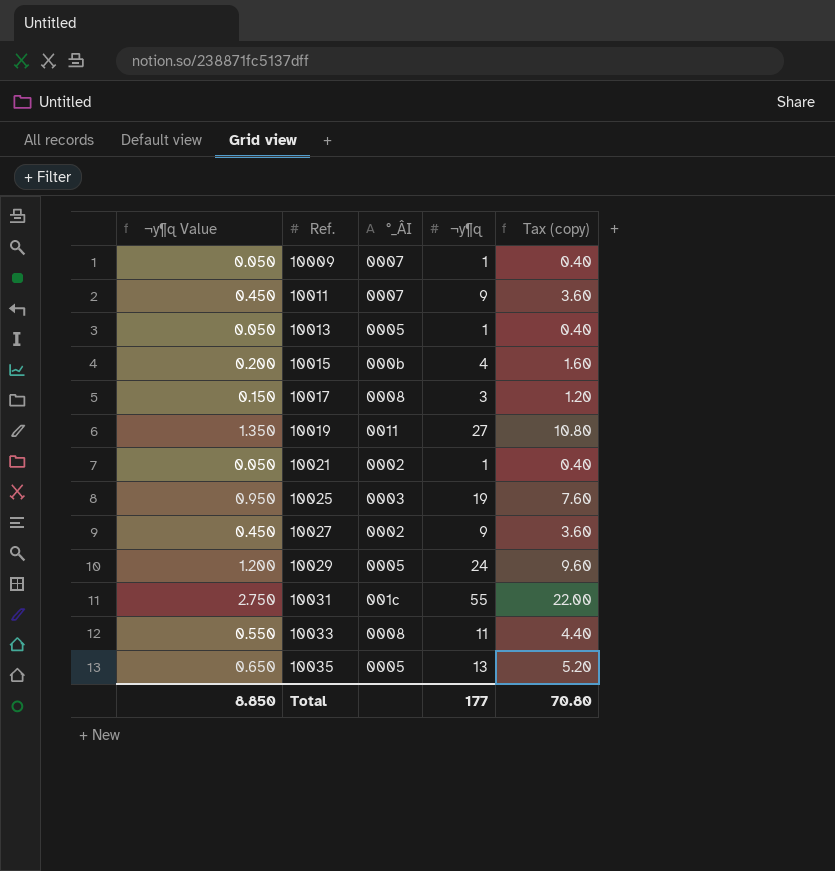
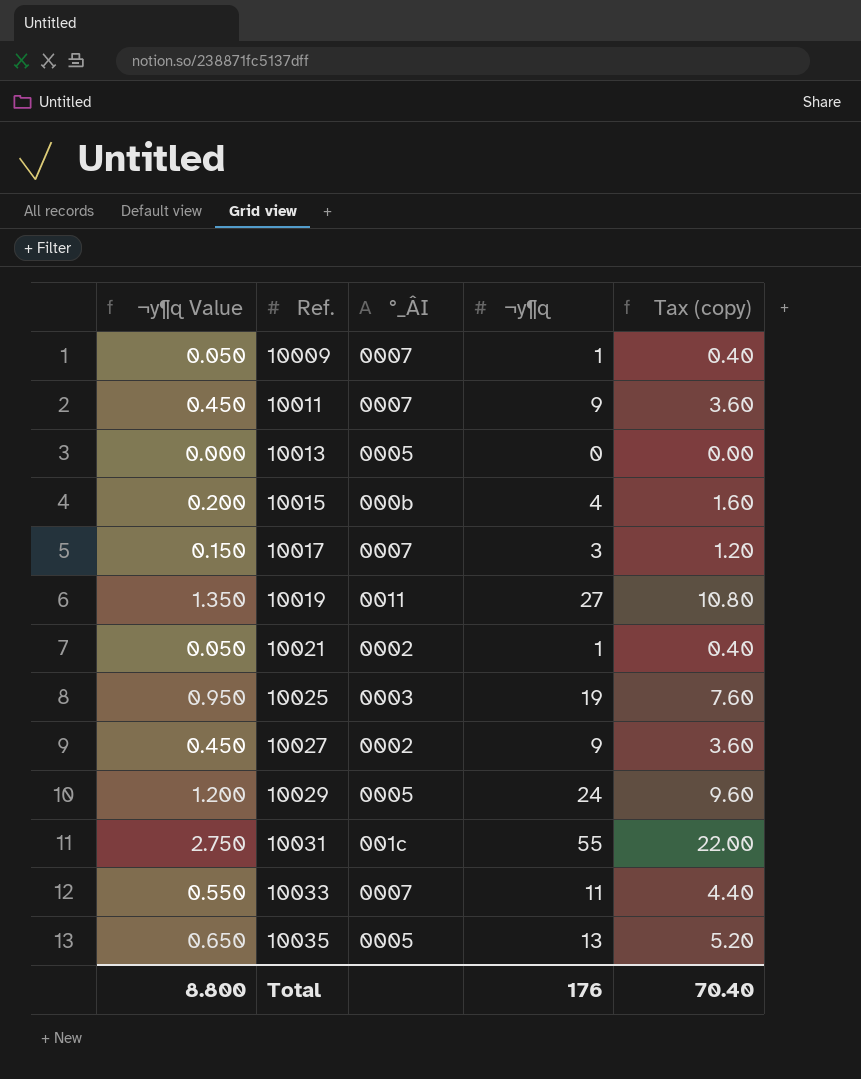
10013 | ¬y¶q Value: 0.050 -> 0.000
10013 | ¬y¶q: 1 -> 0
10013 | Tax (copy): 0.40 -> 0.00
10017 | °_ÂI: 0008 -> 0007
10033 | °_ÂI: 0008 -> 0007
Total | ¬y¶q Value: 8.850 -> 8.800
Total | ¬y¶q: 177 -> 176
Total | Tax (copy): 70.80 -> 70.40

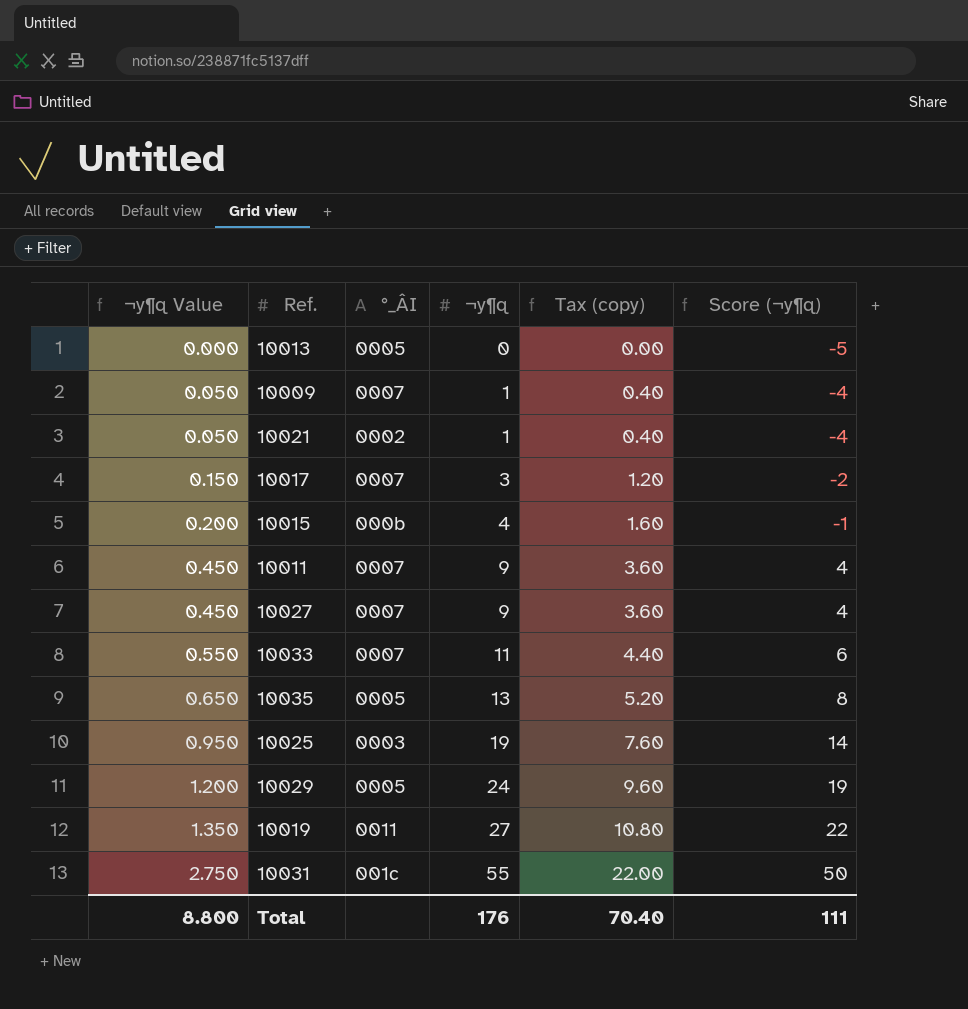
row order: Ref. ascending -> ¬y¶q Value ascending
column Score (¬y¶q) | formula: none -> [¬y¶q] - 5
10027 | °_ÂI: 0002 -> 0007

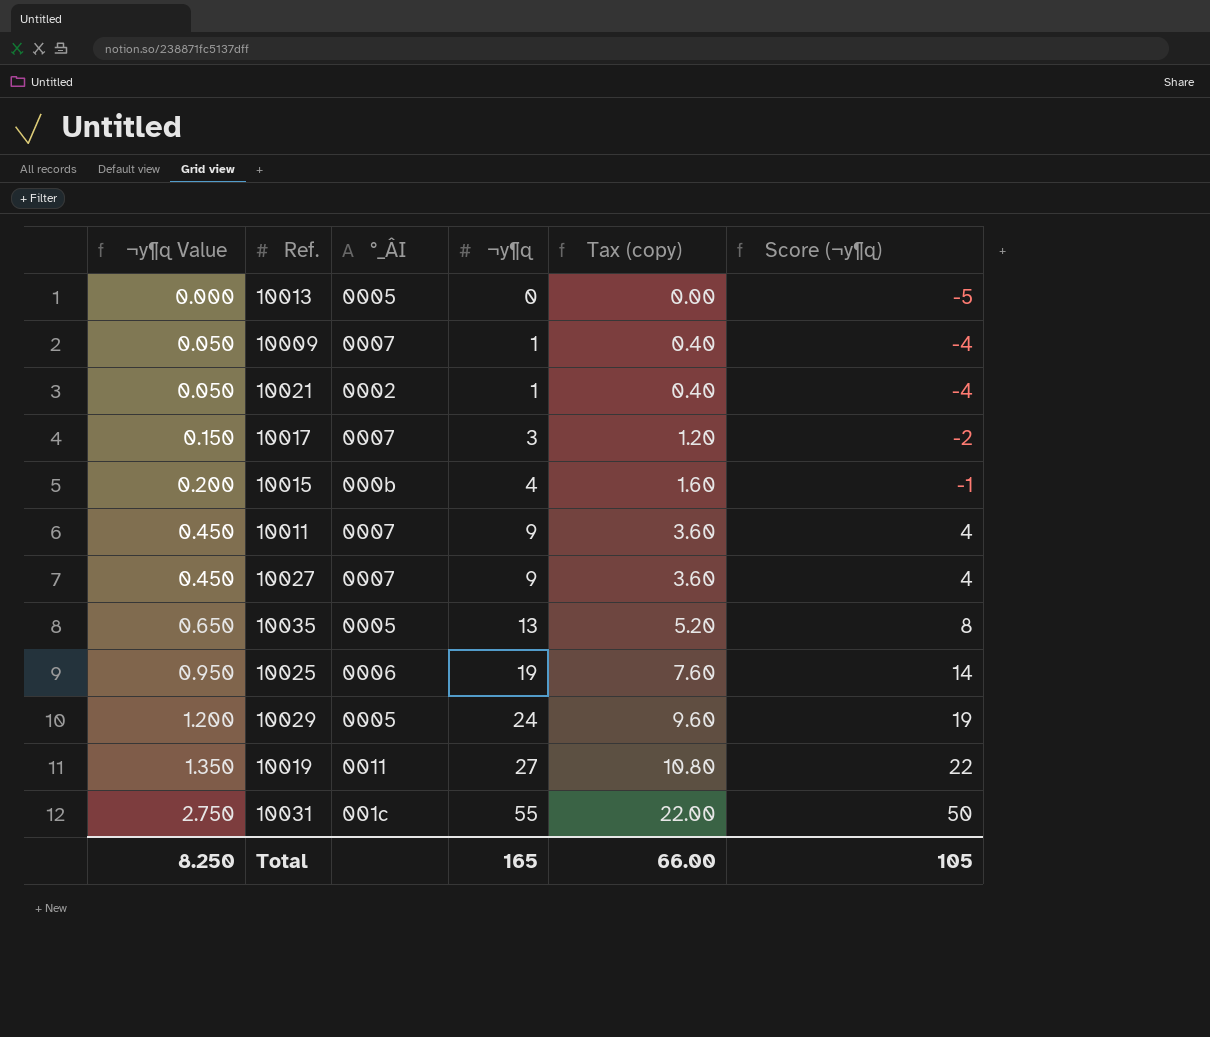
row 10033: 0.550 | 0007 | 11 | 4.40 | 6 -> none
10025 | °_ÂI: 0003 -> 0006
Total | ¬y¶q Value: 8.800 -> 8.250
Total | ¬y¶q: 176 -> 165
Total | Tax (copy): 70.40 -> 66.00
Total | Score (¬y¶q): 111 -> 105

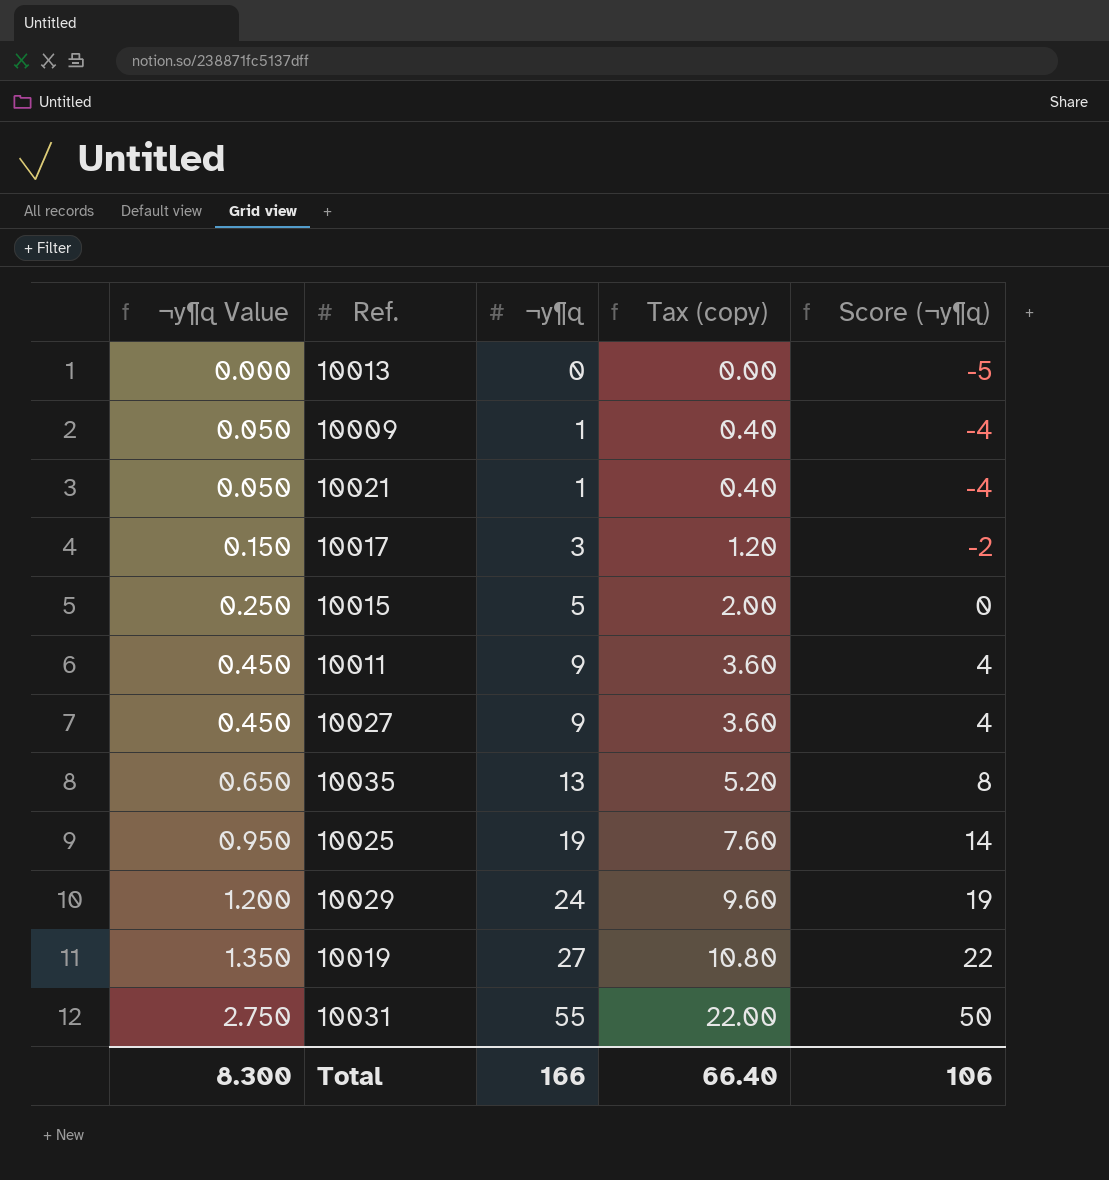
column °_ÂI | position: 3 -> none
10015 | ¬y¶q Value: 0.200 -> 0.250
10015 | ¬y¶q: 4 -> 5
10015 | Tax (copy): 1.60 -> 2.00
10015 | Score (¬y¶q): -1 -> 0
Total | ¬y¶q Value: 8.250 -> 8.300
Total | ¬y¶q: 165 -> 166
Total | Tax (copy): 66.00 -> 66.40
Total | Score (¬y¶q): 105 -> 106

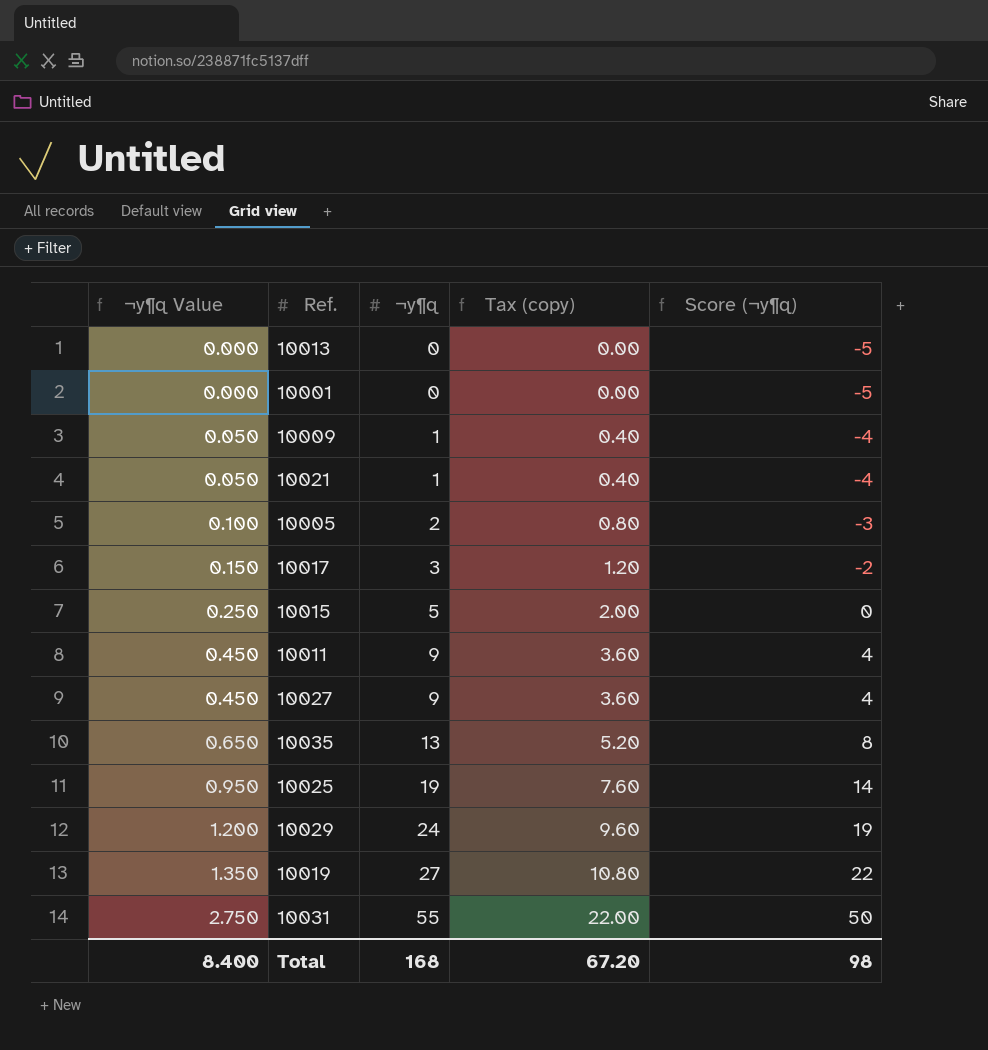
row 10001: none -> 0.000 | 0 | 0.00 | -5
row 10005: none -> 0.100 | 2 | 0.80 | -3
Total | ¬y¶q Value: 8.300 -> 8.400
Total | ¬y¶q: 166 -> 168
Total | Tax (copy): 66.40 -> 67.20
Total | Score (¬y¶q): 106 -> 98

